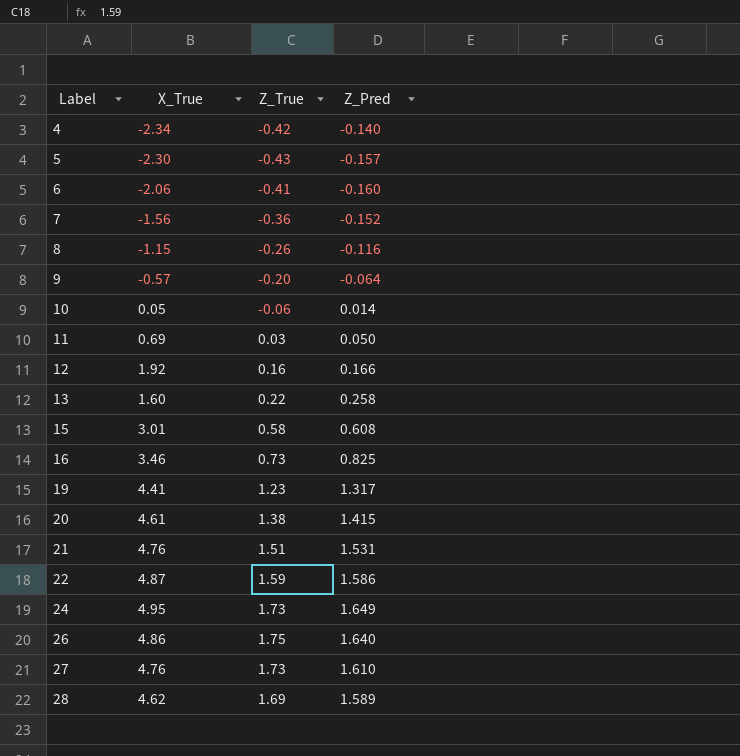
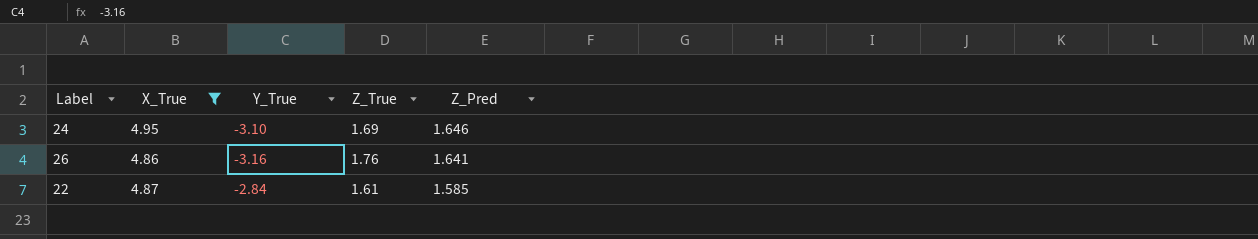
filter: none -> X_True >= 4.86
row order: Label ascending -> Z_Pred descending
column Y_True | position: none -> 3
24 | Z_True: 1.73 -> 1.69
24 | Z_Pred: 1.649 -> 1.646
26 | Z_True: 1.75 -> 1.76
26 | Z_Pred: 1.640 -> 1.641
22 | Z_True: 1.59 -> 1.61
22 | Z_Pred: 1.586 -> 1.585

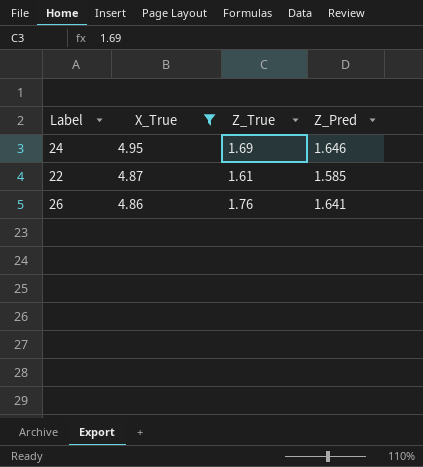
row order: Z_Pred descending -> X_True descending
column Y_True | position: 3 -> none

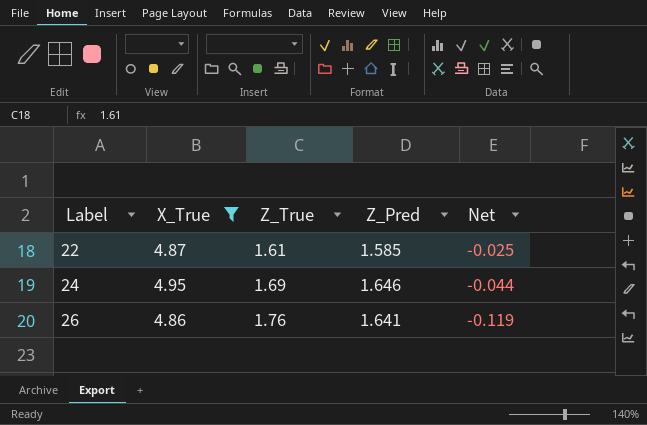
row order: X_True descending -> Label ascending
column Net | formula: none -> [Z_Pred] - [Z_True]

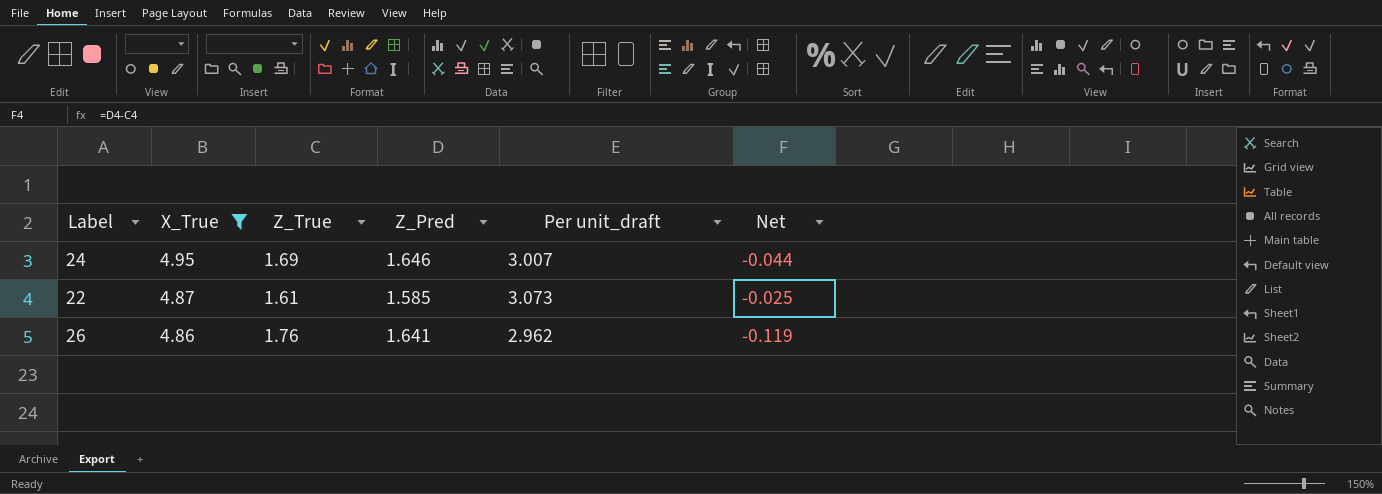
row order: Label ascending -> X_True descending
column Per unit_draft | formula: none -> [X_True] / [Z_Pred]

